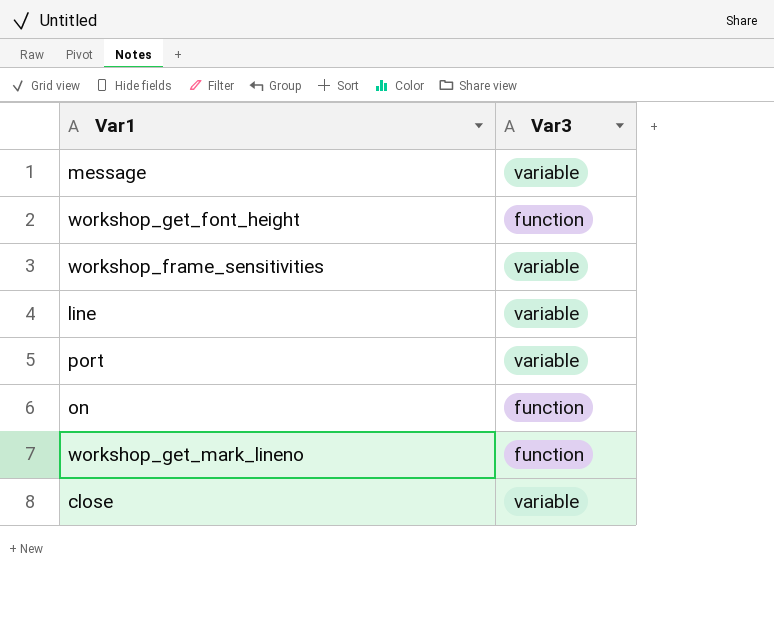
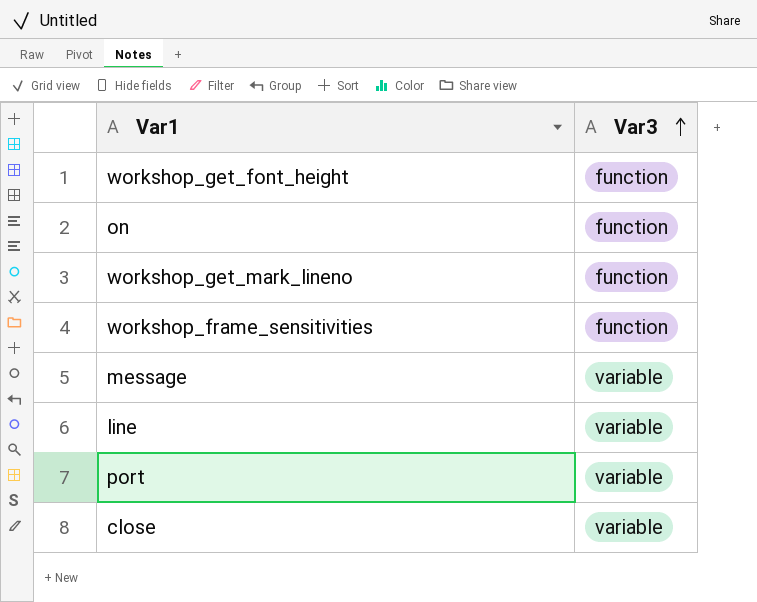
row order: none -> Var3 ascending
workshop_frame_sensitivities | Var3: variable -> function

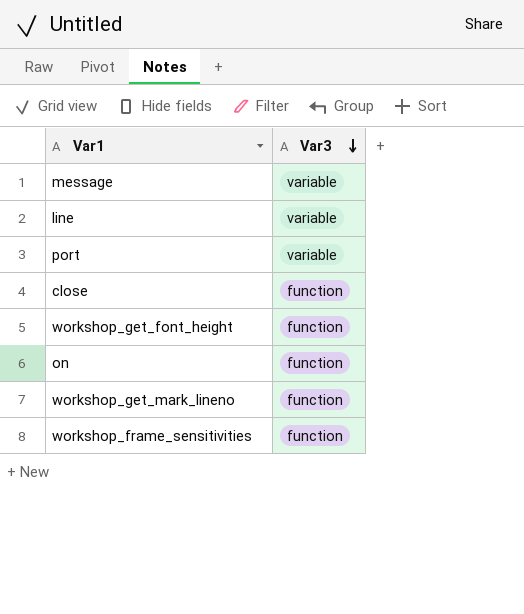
row order: Var3 ascending -> Var3 descending
close | Var3: variable -> function

